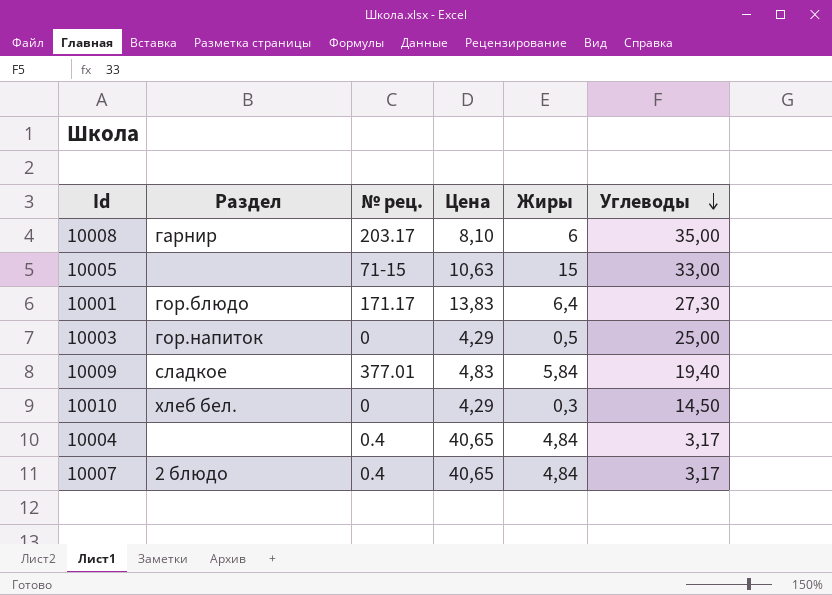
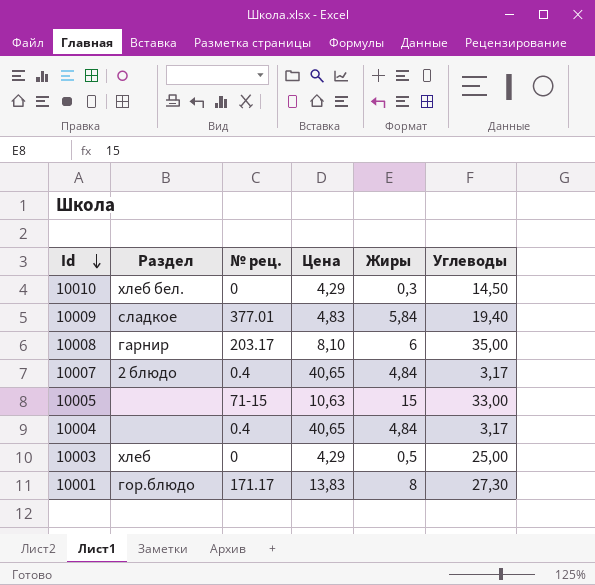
row order: Углеводы descending -> Id descending
10003 | Раздел: гор.напиток -> хлеб
10001 | Жиры: 6,4 -> 8

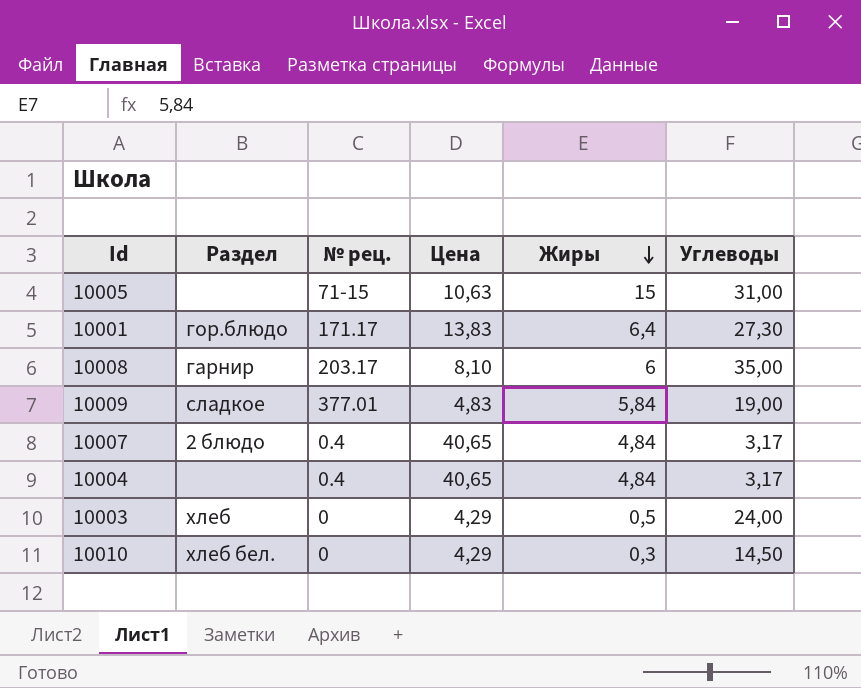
row order: Id descending -> Жиры descending
10005 | Углеводы: 33,00 -> 31,00
10001 | Жиры: 8 -> 6,4
10009 | Углеводы: 19,40 -> 19,00
10003 | Углеводы: 25,00 -> 24,00

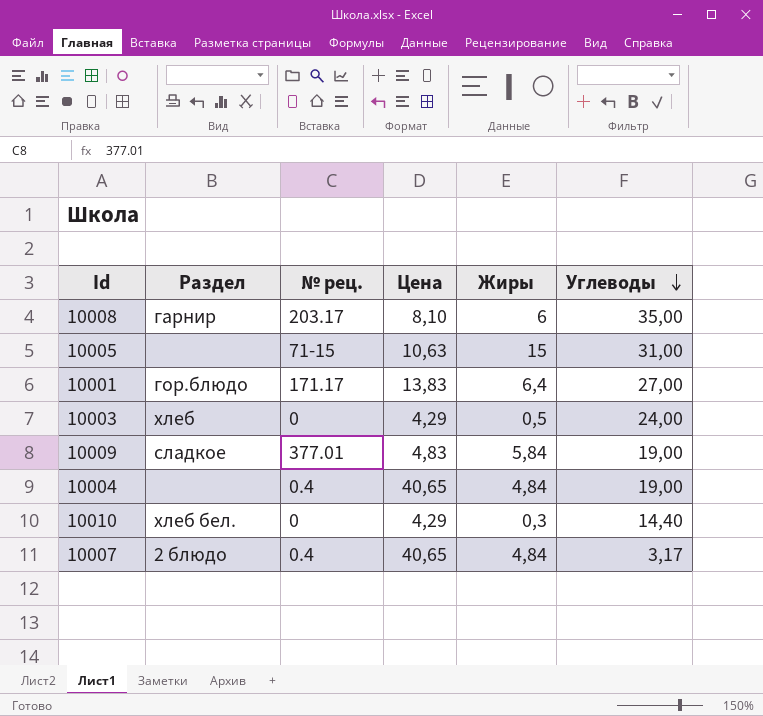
row order: Жиры descending -> Углеводы descending
10001 | Углеводы: 27,30 -> 27,00
10004 | Углеводы: 3,17 -> 19,00
10010 | Углеводы: 14,50 -> 14,40

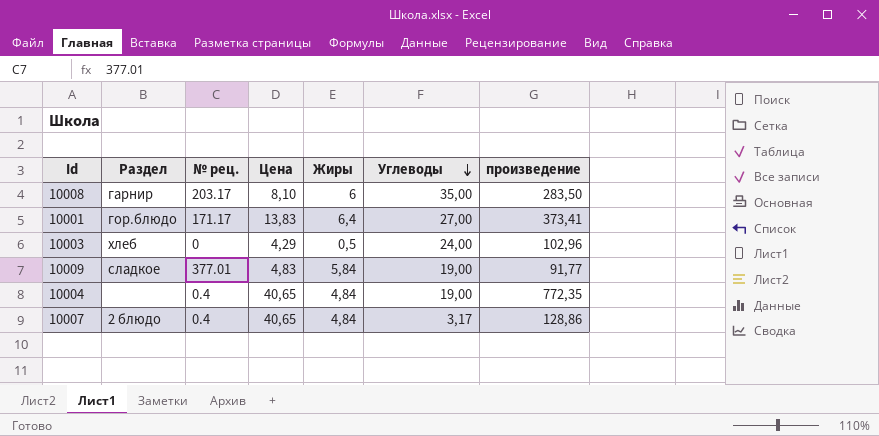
column произведение | formula: none -> [Цена] * [Углеводы]
row 10005: none | 71-15 | 10,63 | 15 | 31,00 -> none
row 10010: хлеб бел. | 0 | 4,29 | 0,3 | 14,40 -> none

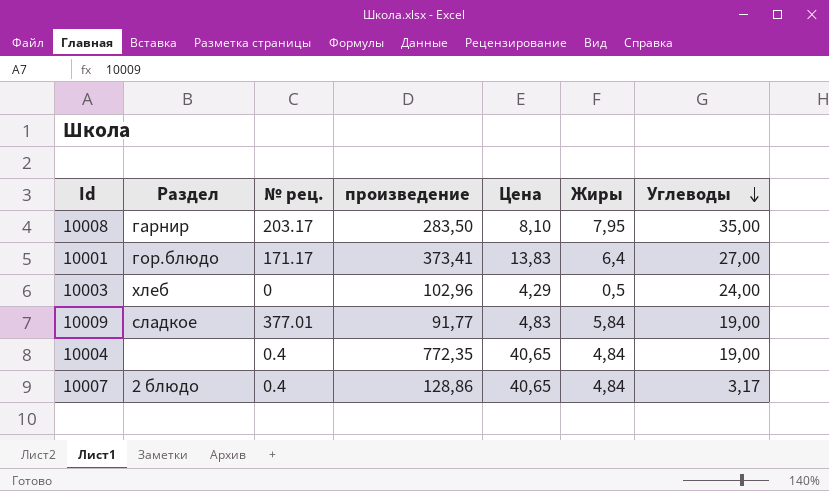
column произведение | position: 7 -> 4
10008 | Жиры: 6 -> 7,95

